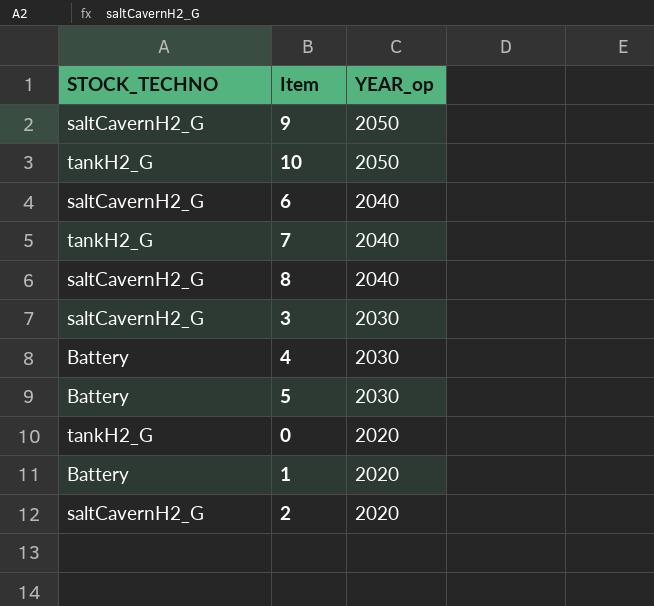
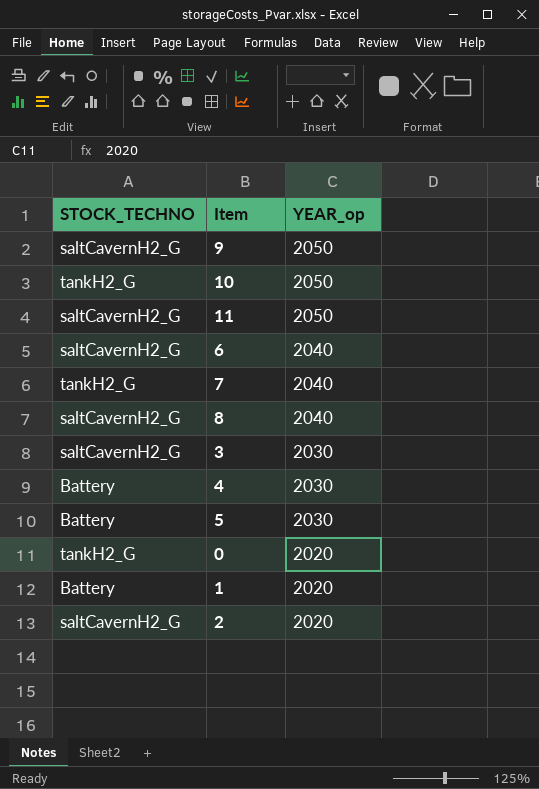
row 11: none -> saltCavernH2_G | 2050

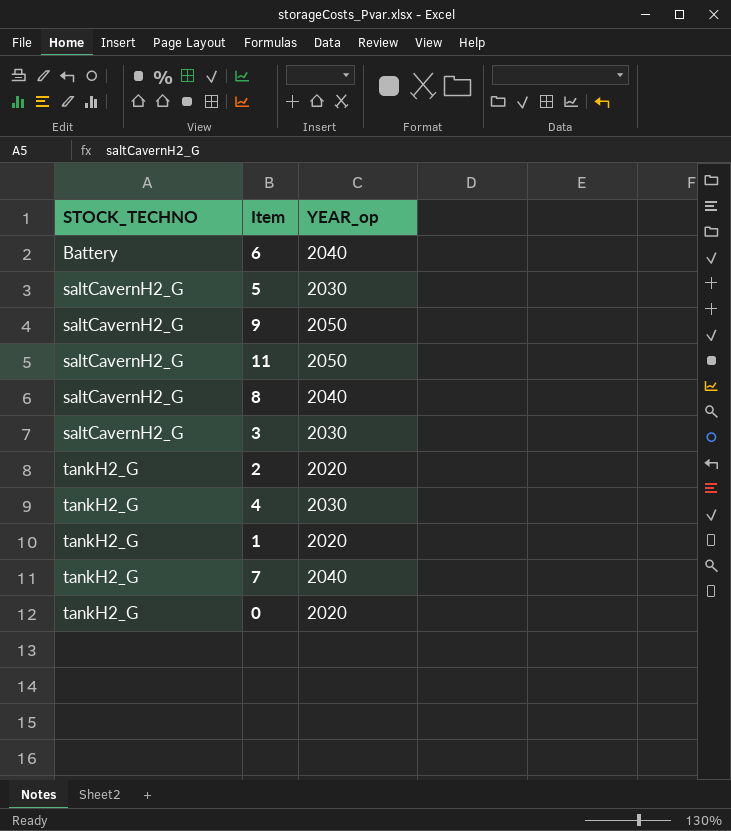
row order: YEAR_op descending -> STOCK_TECHNO ascending
row 10: tankH2_G | 2050 -> none
6 | STOCK_TECHNO: saltCavernH2_G -> Battery
5 | STOCK_TECHNO: Battery -> saltCavernH2_G
2 | STOCK_TECHNO: saltCavernH2_G -> tankH2_G
4 | STOCK_TECHNO: Battery -> tankH2_G
1 | STOCK_TECHNO: Battery -> tankH2_G

